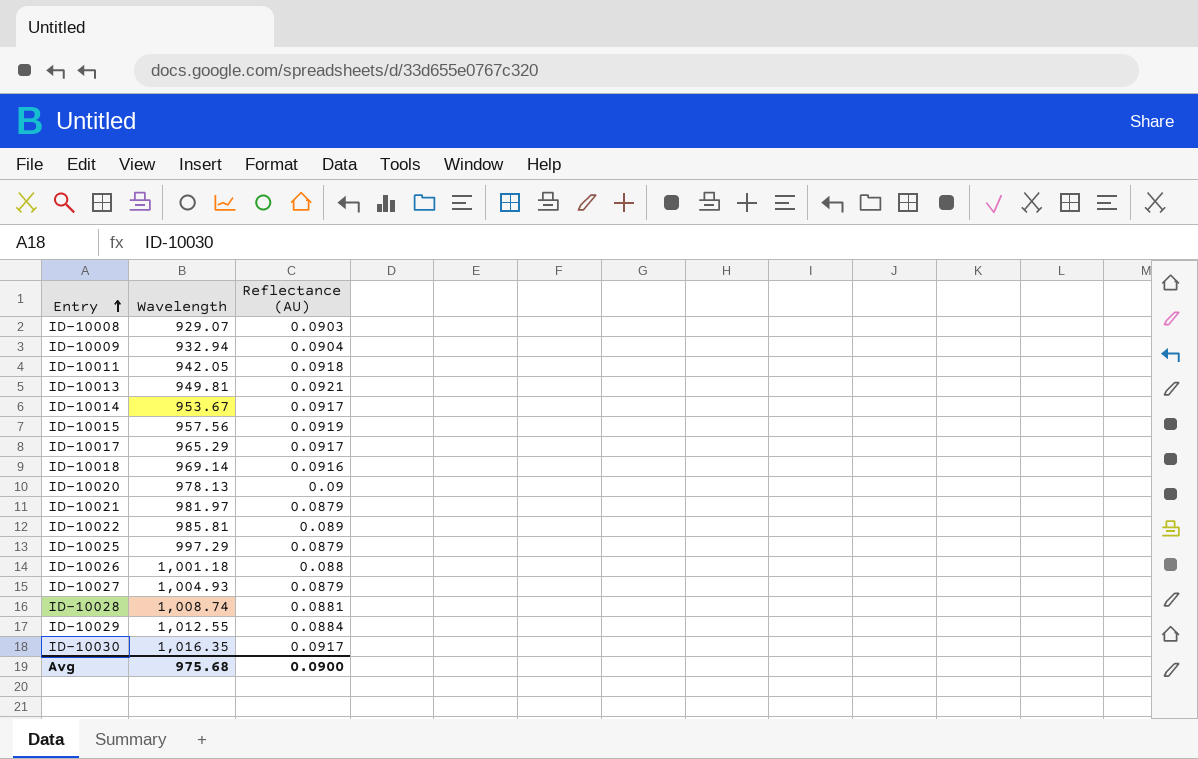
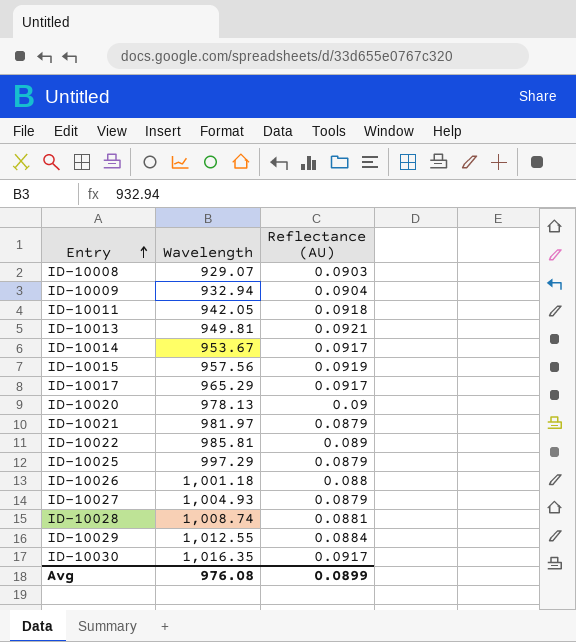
row ID-10018: 969.14 | 0.0916 -> none
Avg | Wavelength: 975.68 -> 976.08
Avg | Reflectance (AU): 0.0900 -> 0.0899

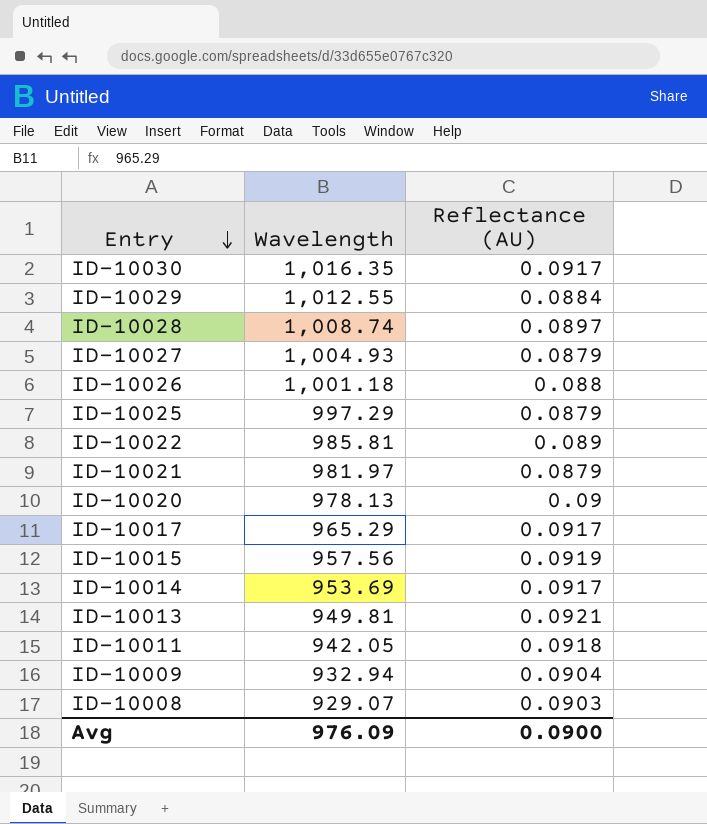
row order: Entry ascending -> Entry descending
ID-10028 | Reflectance (AU): 0.0881 -> 0.0897
ID-10014 | Wavelength: 953.67 -> 953.69
Avg | Wavelength: 976.08 -> 976.09
Avg | Reflectance (AU): 0.0899 -> 0.0900

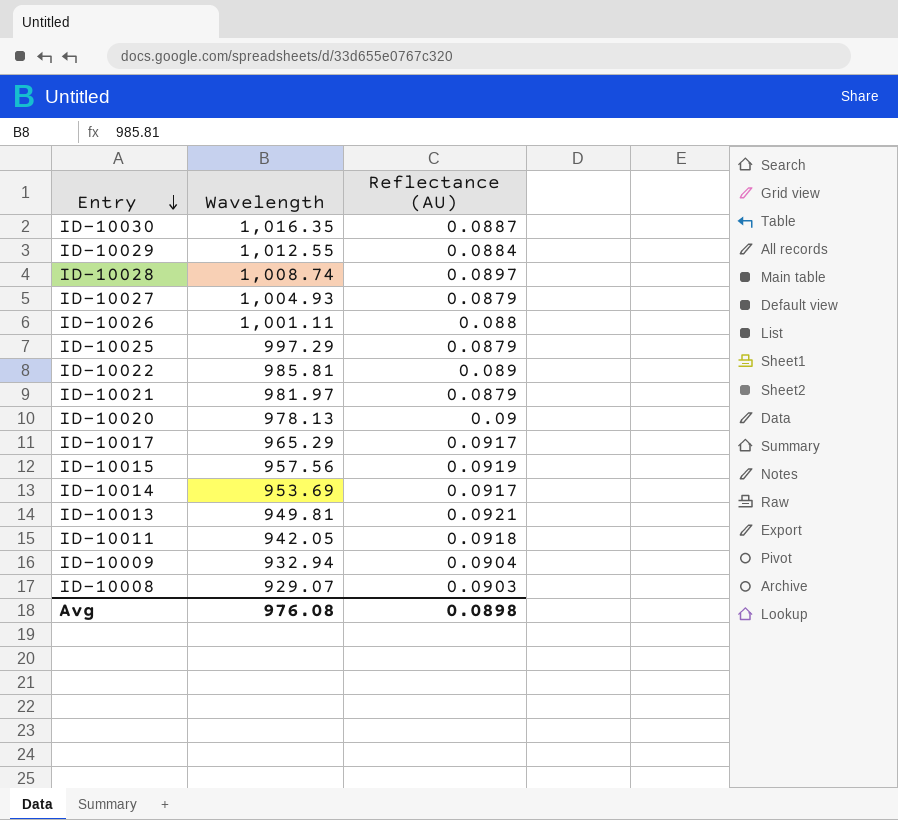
ID-10030 | Reflectance (AU): 0.0917 -> 0.0887
ID-10026 | Wavelength: 1,001.18 -> 1,001.11
Avg | Wavelength: 976.09 -> 976.08
Avg | Reflectance (AU): 0.0900 -> 0.0898

